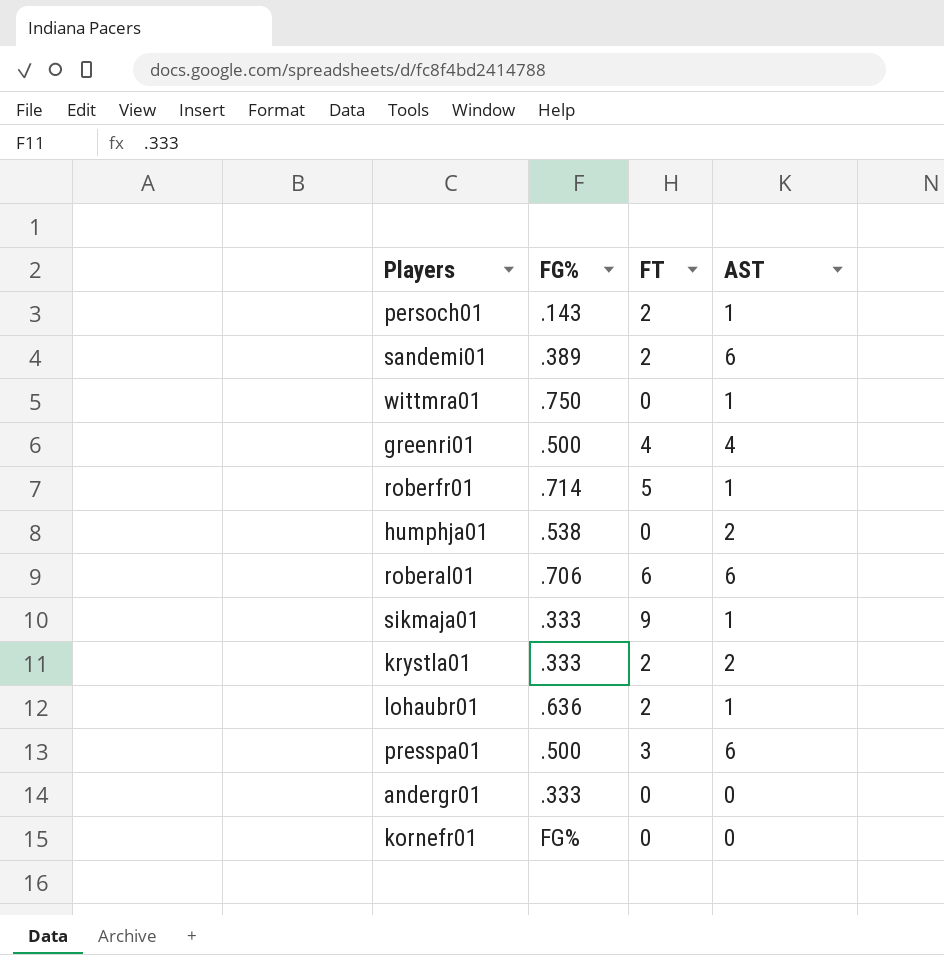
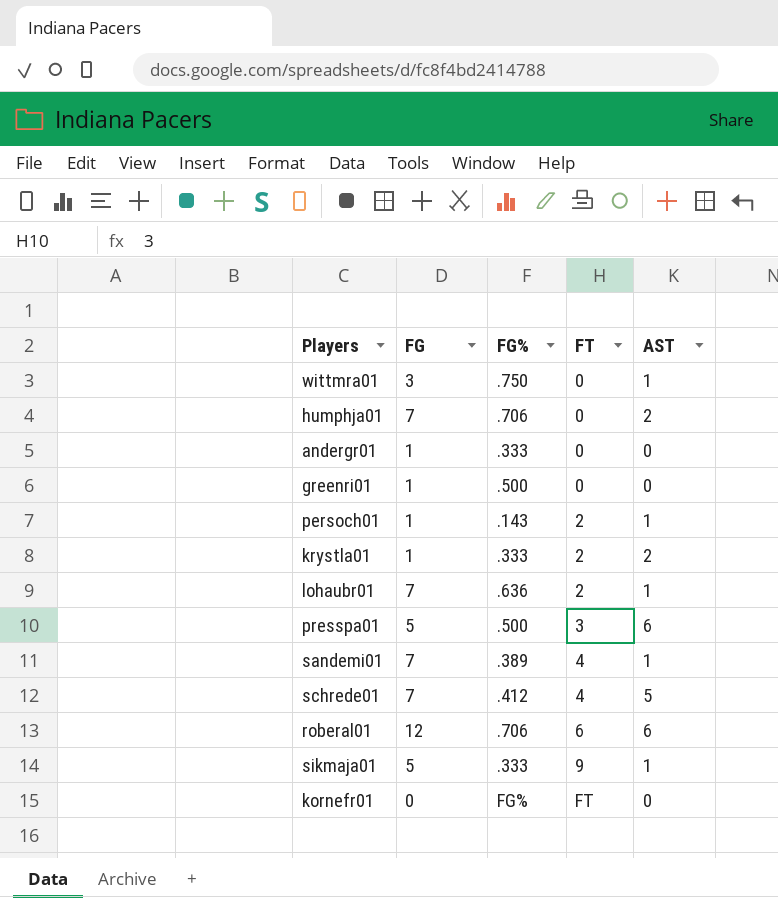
row order: none -> FT ascending
column FG | position: none -> 2
row roberfr01: .714 | 5 | 1 -> none
humphja01 | FG%: .538 -> .706
greenri01 | FT: 4 -> 0
greenri01 | AST: 4 -> 0
sandemi01 | FT: 2 -> 4
sandemi01 | AST: 6 -> 1
row schrede01: none -> 7 | .412 | 4 | 5
kornefr01 | FT: 0 -> FT

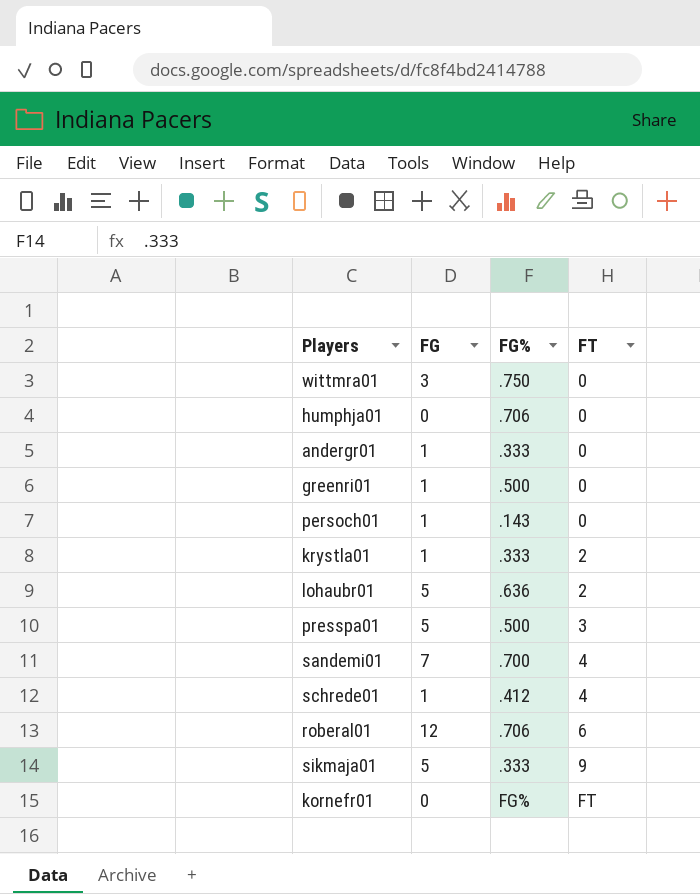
column AST | position: 5 -> none
humphja01 | FG: 7 -> 0
persoch01 | FT: 2 -> 0
lohaubr01 | FG: 7 -> 5
sandemi01 | FG%: .389 -> .700
schrede01 | FG: 7 -> 1

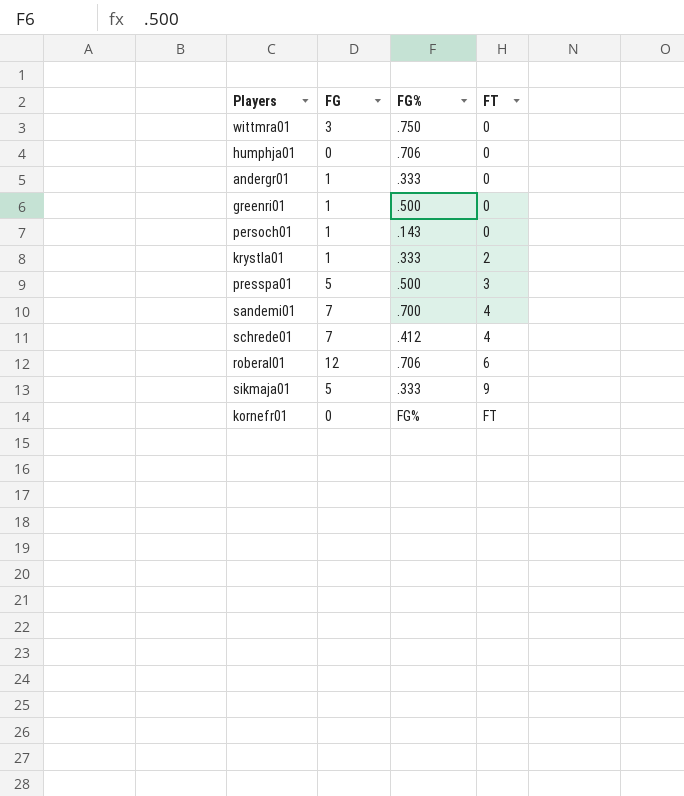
row lohaubr01: 5 | .636 | 2 -> none
schrede01 | FG: 1 -> 7

